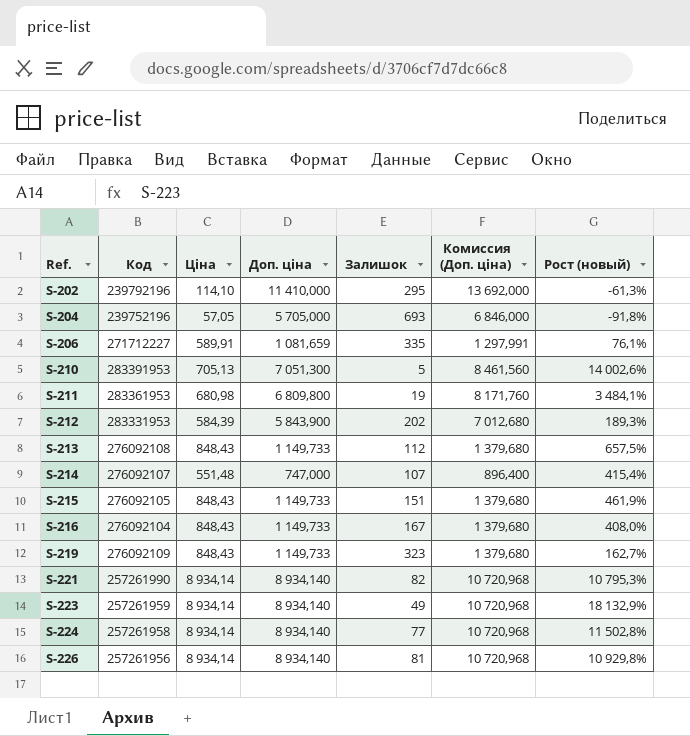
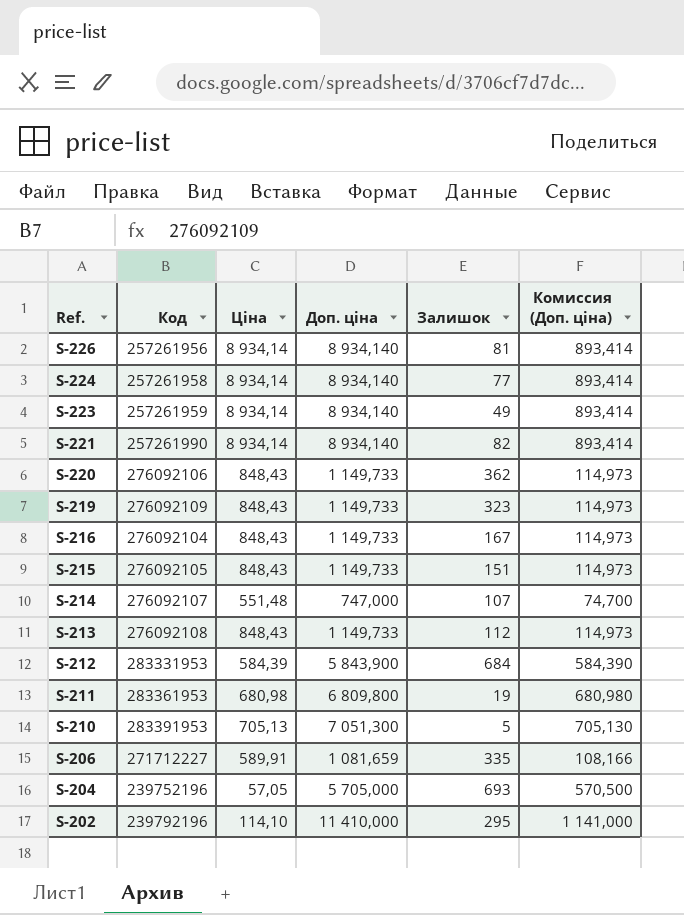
row order: Ref. ascending -> Ref. descending
column Рост (новый) | formula: ([Ціна] - [Залишок]) / [Залишок] -> none
column Комиссия (Доп. ціна) | formula: [Доп. ціна] * 1,2 -> [Доп. ціна] * 0,1
row S-220: none -> 276092106 | 848,43 | 1 149,733 | 362 | 114,973
S-212 | Залишок: 202 -> 684

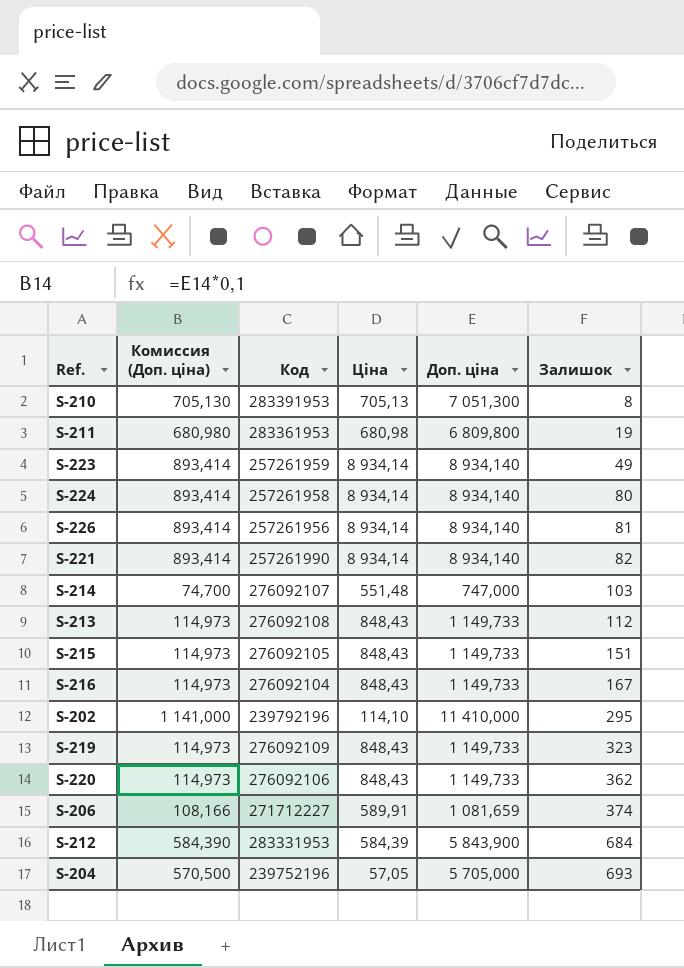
row order: Ref. descending -> Залишок ascending
column Комиссия (Доп. ціна) | position: 6 -> 2
S-210 | Залишок: 5 -> 8
S-224 | Залишок: 77 -> 80
S-214 | Залишок: 107 -> 103
S-206 | Залишок: 335 -> 374

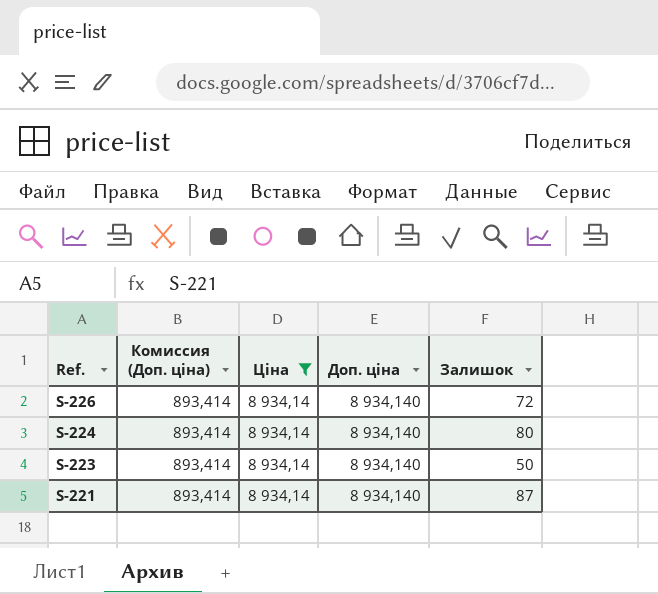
filter: none -> Ціна = 8 934,14
row order: Залишок ascending -> Ref. descending
column Код | position: 3 -> none
S-226 | Залишок: 81 -> 72
S-223 | Залишок: 49 -> 50
S-221 | Залишок: 82 -> 87

